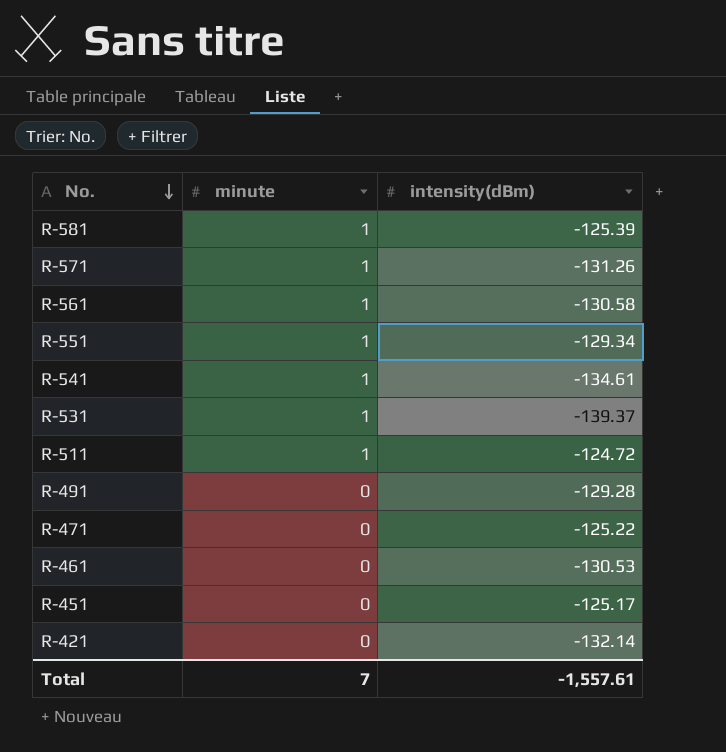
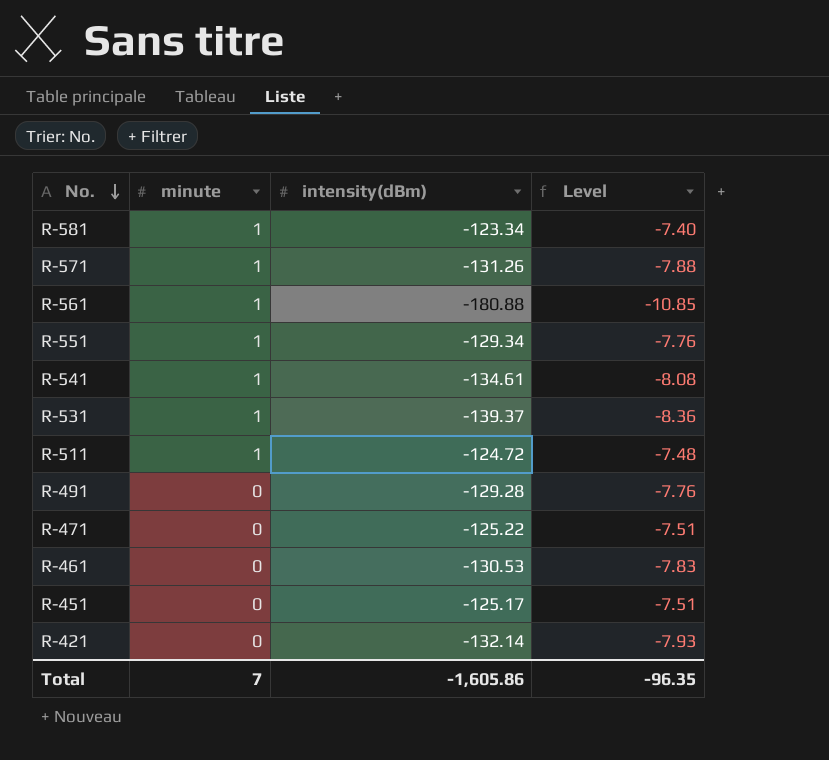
column Level | formula: none -> [intensity(dBm)] * 0.06
R-581 | intensity(dBm): -125.39 -> -123.34
R-561 | intensity(dBm): -130.58 -> -180.88
Total | intensity(dBm): -1,557.61 -> -1,605.86

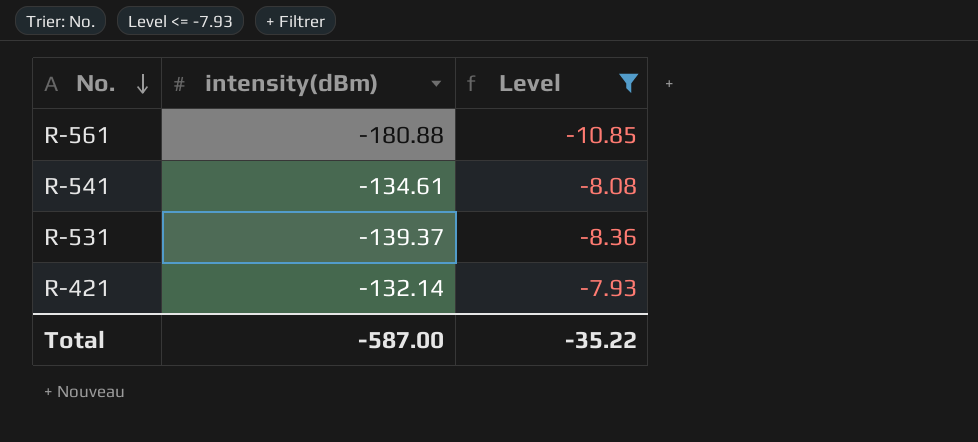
filter: none -> Level <= -7.93
column minute | position: 2 -> none
Total | intensity(dBm): -1,605.86 -> -587.00
Total | Level: -96.35 -> -35.22

